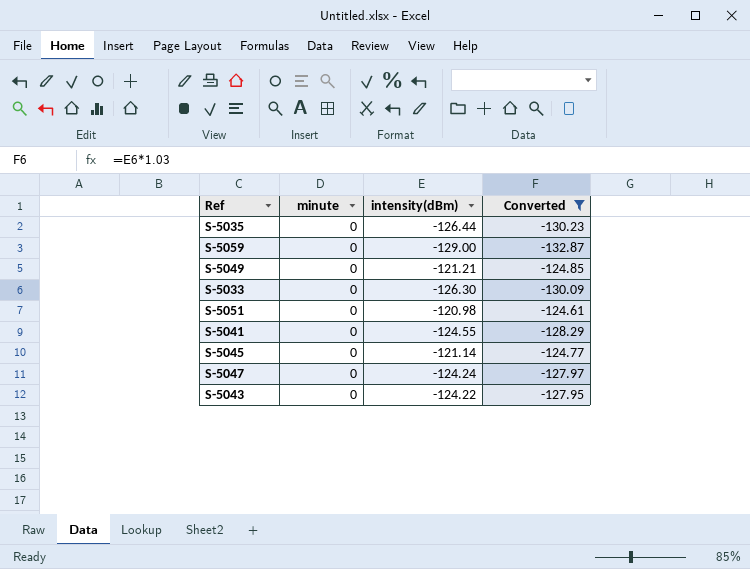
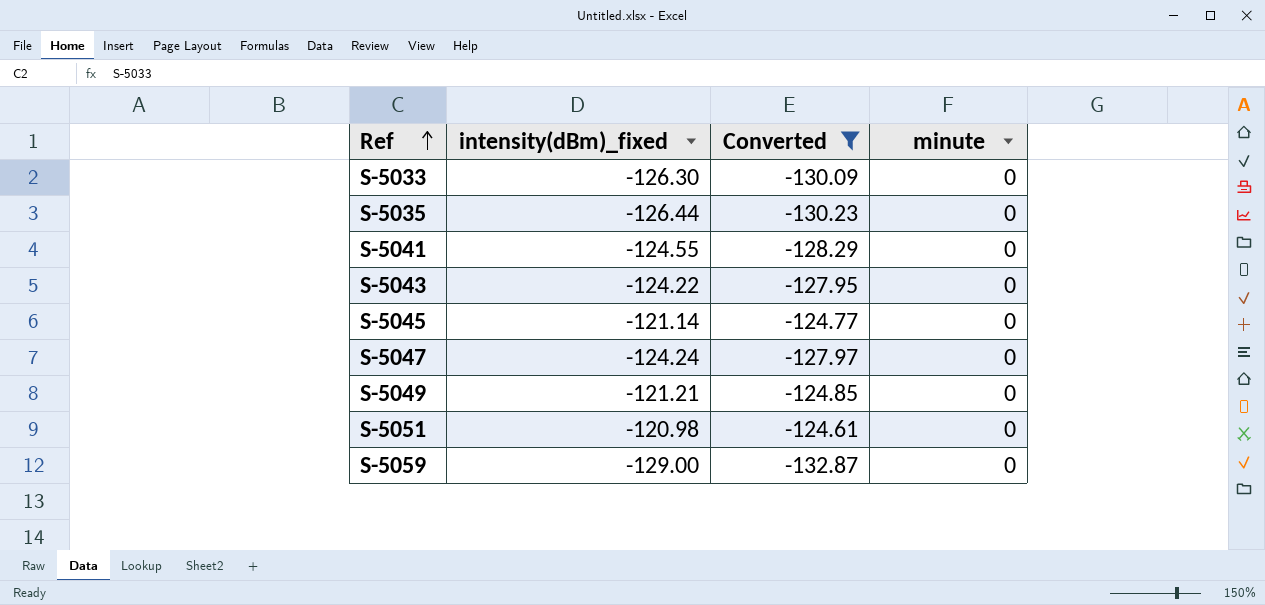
row order: none -> Ref ascending
column name: intensity(dBm) -> intensity(dBm)_fixed
column minute | position: 2 -> 4

